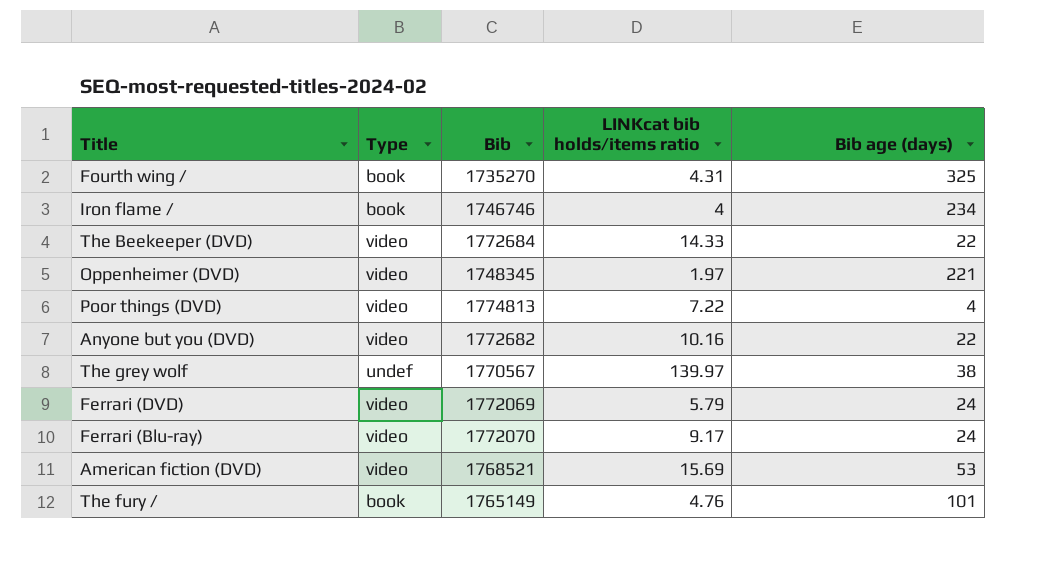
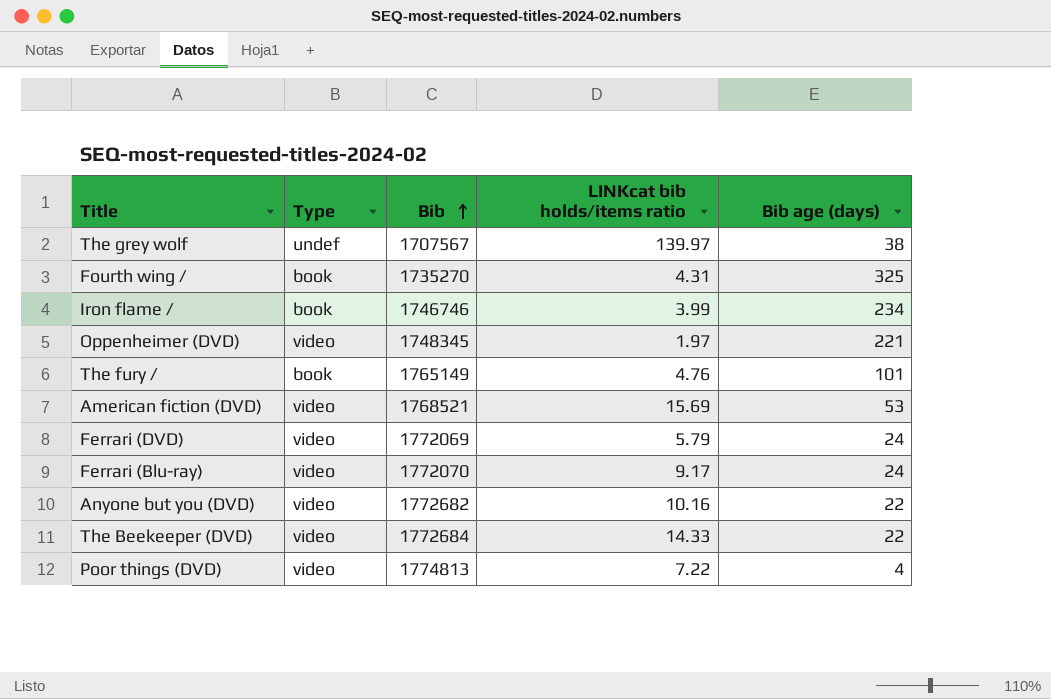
row order: none -> Bib ascending
The grey wolf | Bib: 1770567 -> 1707567
Iron flame / | LINKcat bib holds/items ratio: 4 -> 3.99

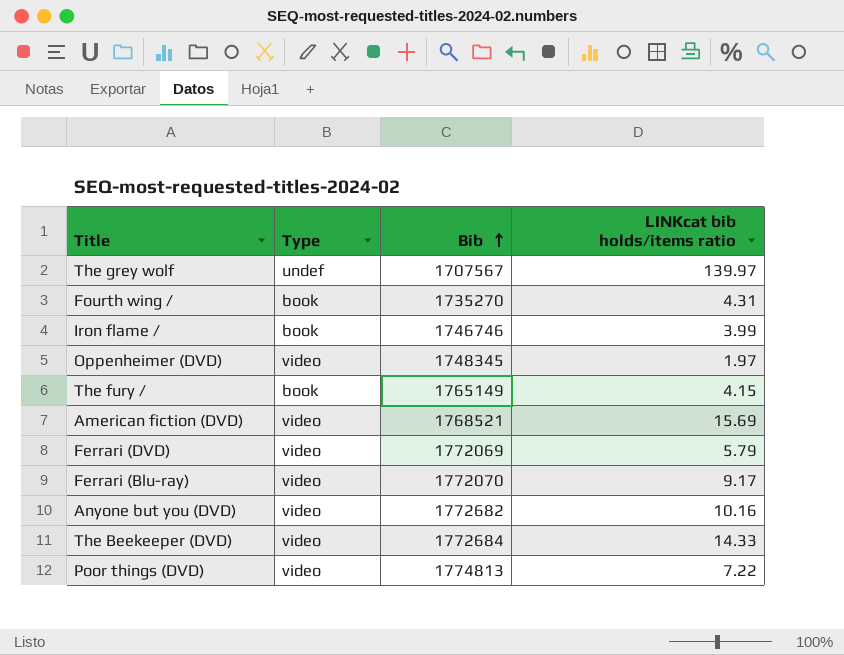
column Bib age (days) | position: 5 -> none
The fury / | LINKcat bib holds/items ratio: 4.76 -> 4.15

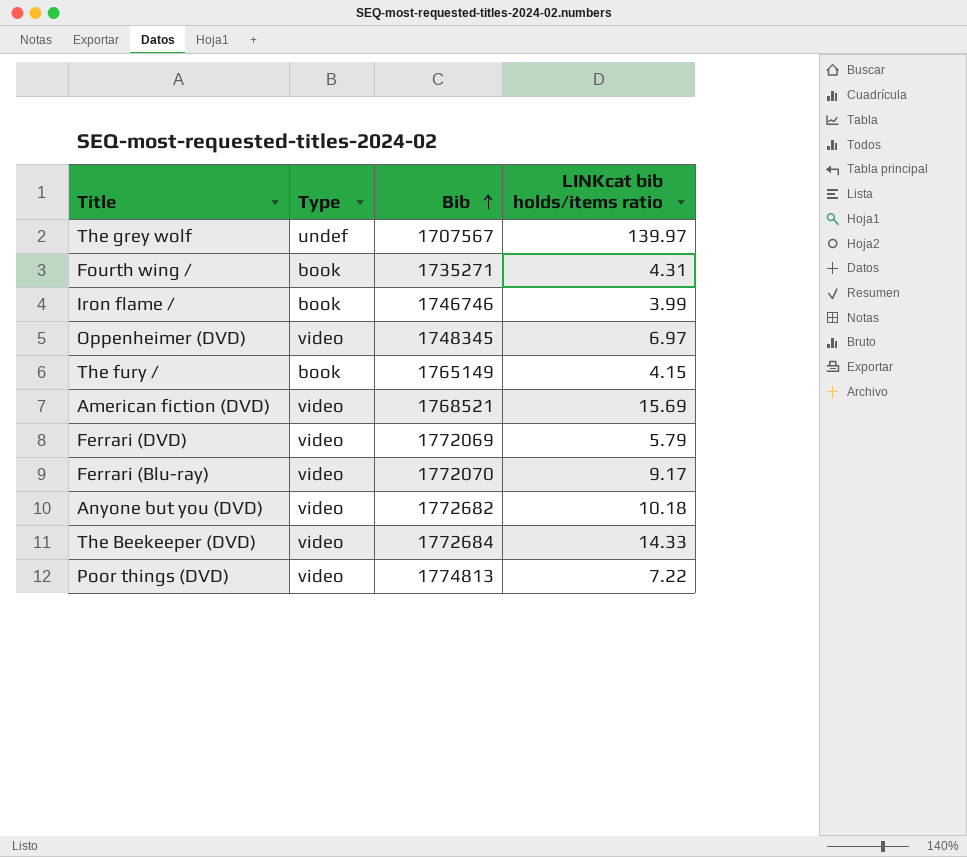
Fourth wing / | Bib: 1735270 -> 1735271
Oppenheimer (DVD) | LINKcat bib holds/items ratio: 1.97 -> 6.97
Anyone but you (DVD) | LINKcat bib holds/items ratio: 10.16 -> 10.18

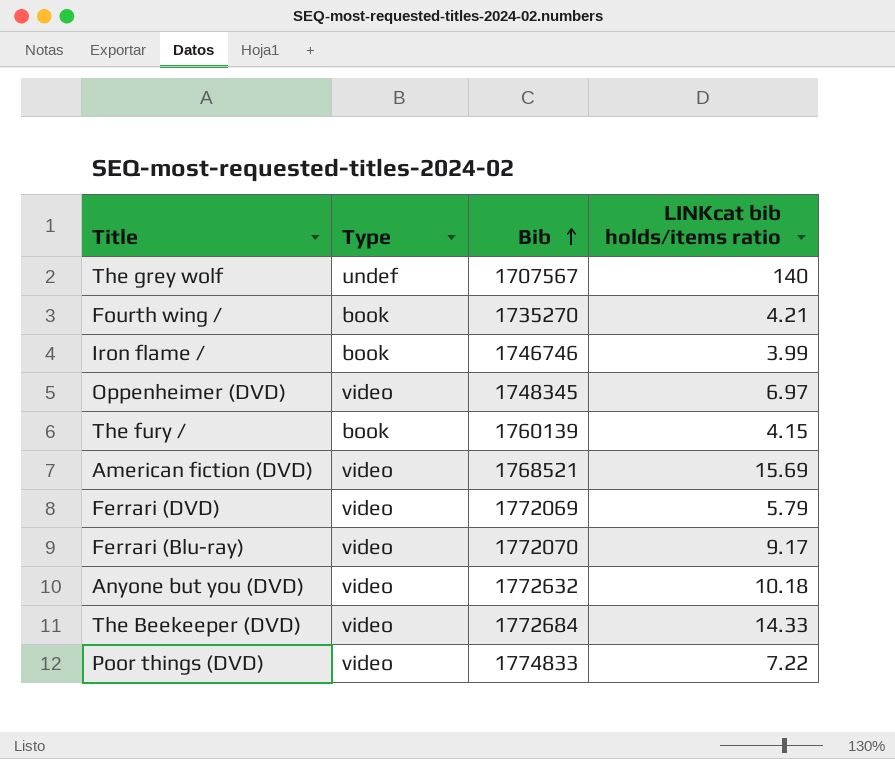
The grey wolf | LINKcat bib holds/items ratio: 139.97 -> 140
Fourth wing / | Bib: 1735271 -> 1735270
Fourth wing / | LINKcat bib holds/items ratio: 4.31 -> 4.21
The fury / | Bib: 1765149 -> 1760139
Anyone but you (DVD) | Bib: 1772682 -> 1772632
Poor things (DVD) | Bib: 1774813 -> 1774833

